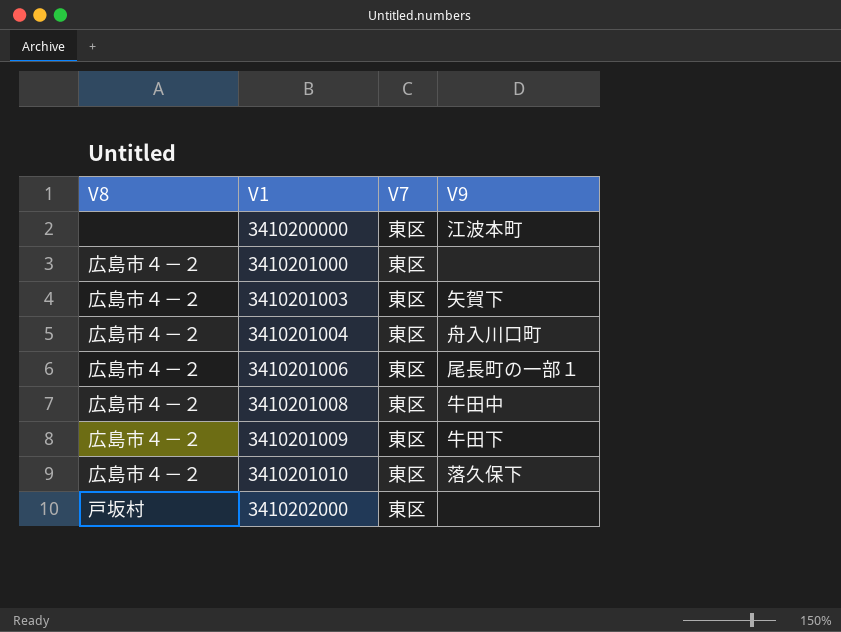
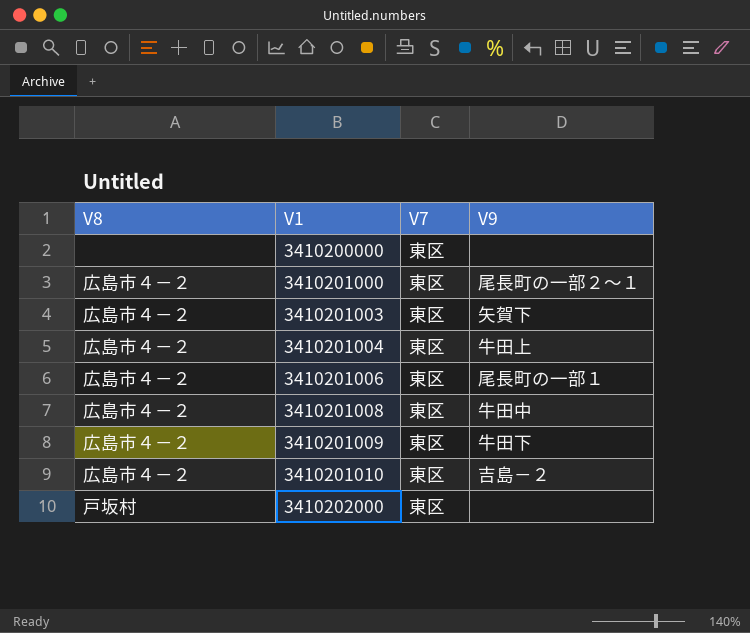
3410200000 | V9: 江波本町 -> none
3410201000 | V9: none -> 尾長町の一部２～１
3410201004 | V9: 舟入川口町 -> 牛田上
3410201010 | V9: 落久保下 -> 吉島－２

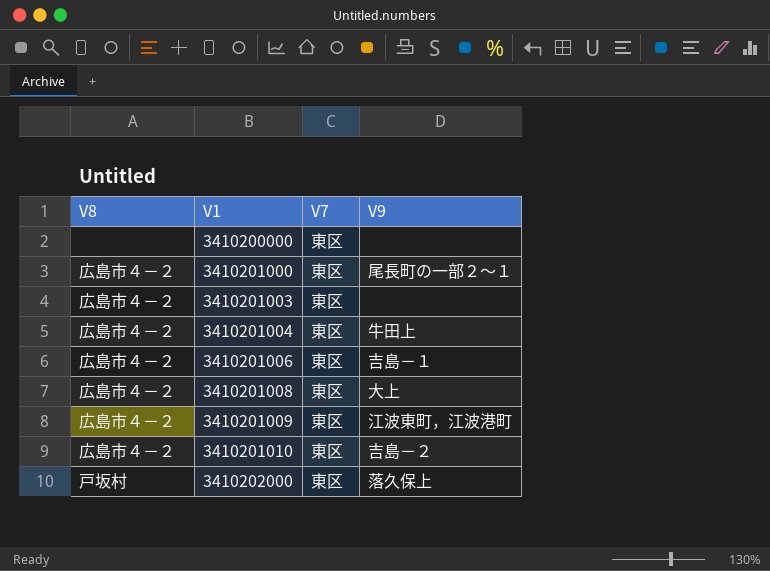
3410201003 | V9: 矢賀下 -> none
3410201006 | V9: 尾長町の一部１ -> 吉島－１
3410201008 | V9: 牛田中 -> 大上
3410201009 | V9: 牛田下 -> 江波東町，江波港町
3410202000 | V9: none -> 落久保上

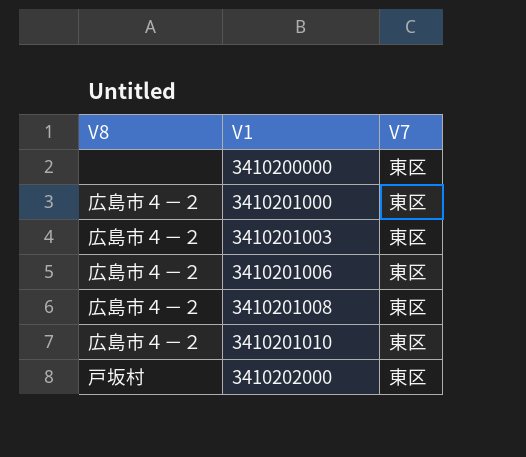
column V9 | position: 4 -> none
row 3410201004: 広島市４－２ | 東区 | 牛田上 -> none
row 3410201009: 広島市４－２ | 東区 | 江波東町，江波港町 -> none

